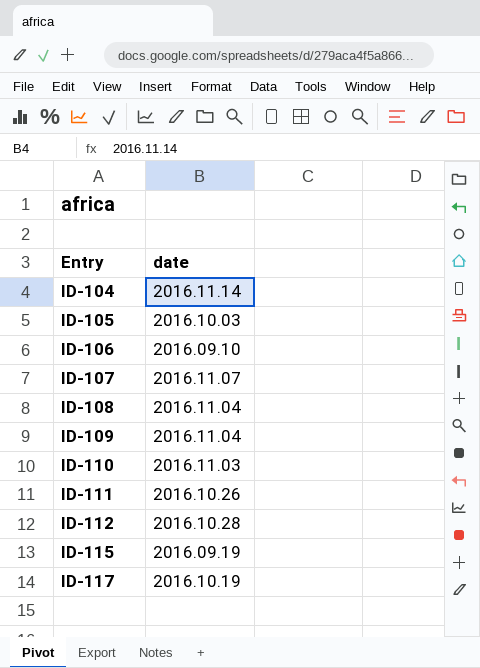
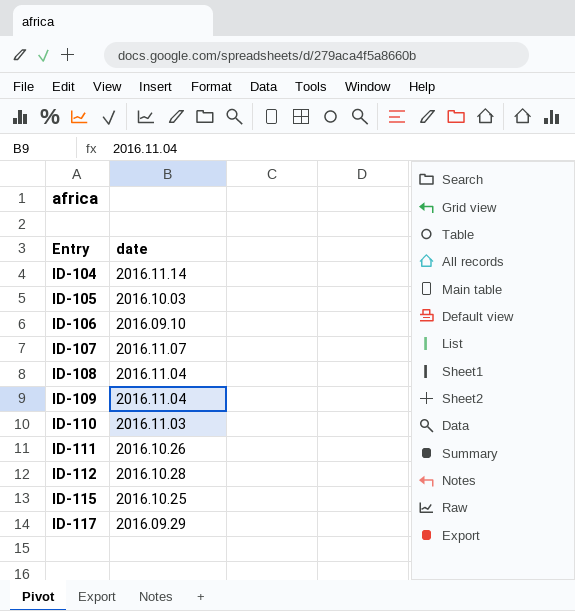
ID-115 | date: 2016.09.19 -> 2016.10.25
ID-117 | date: 2016.10.19 -> 2016.09.29

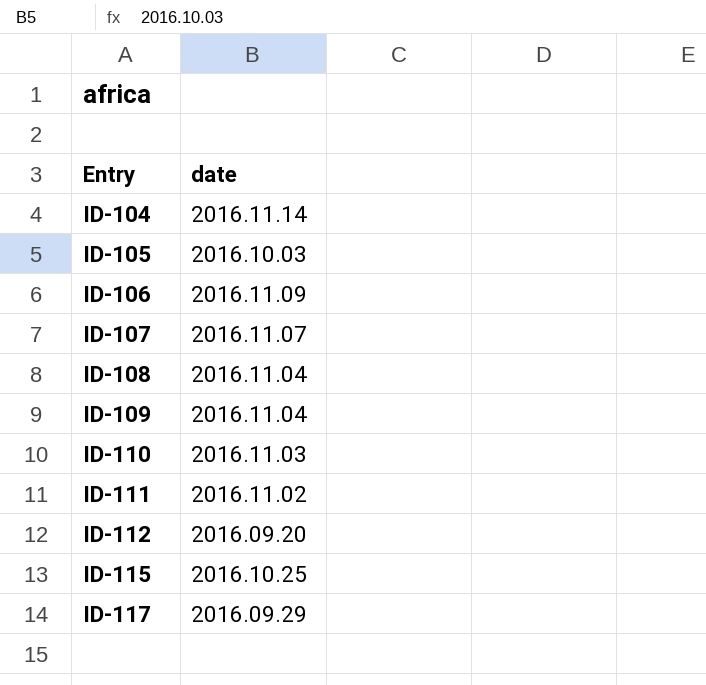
ID-106 | date: 2016.09.10 -> 2016.11.09
ID-111 | date: 2016.10.26 -> 2016.11.02
ID-112 | date: 2016.10.28 -> 2016.09.20

